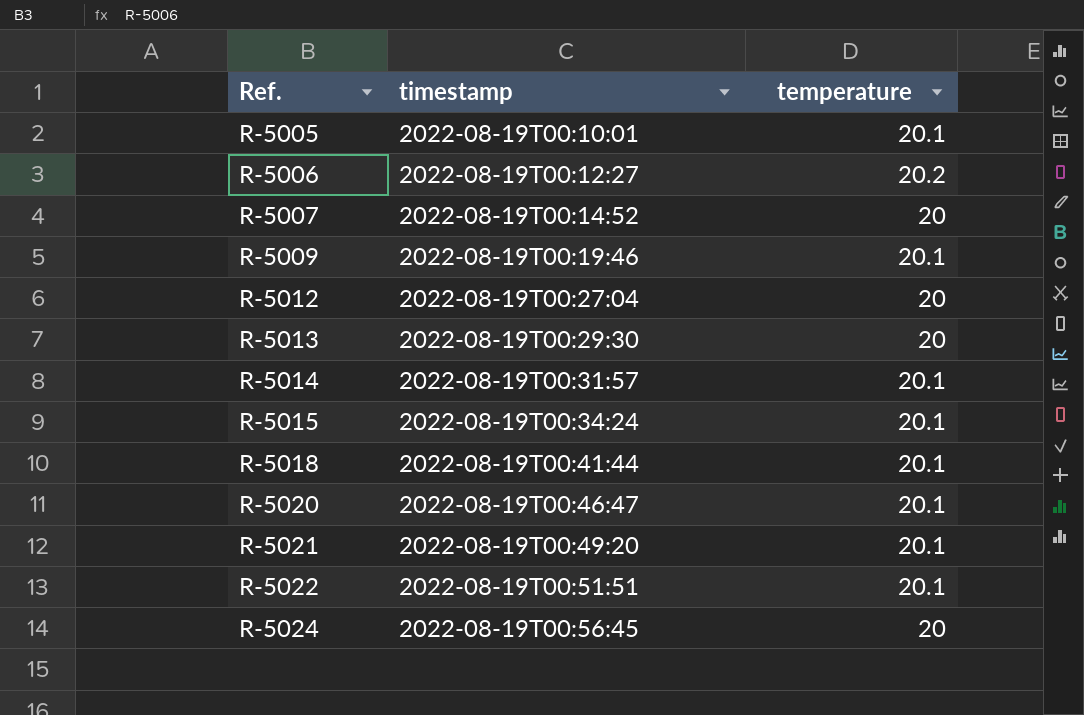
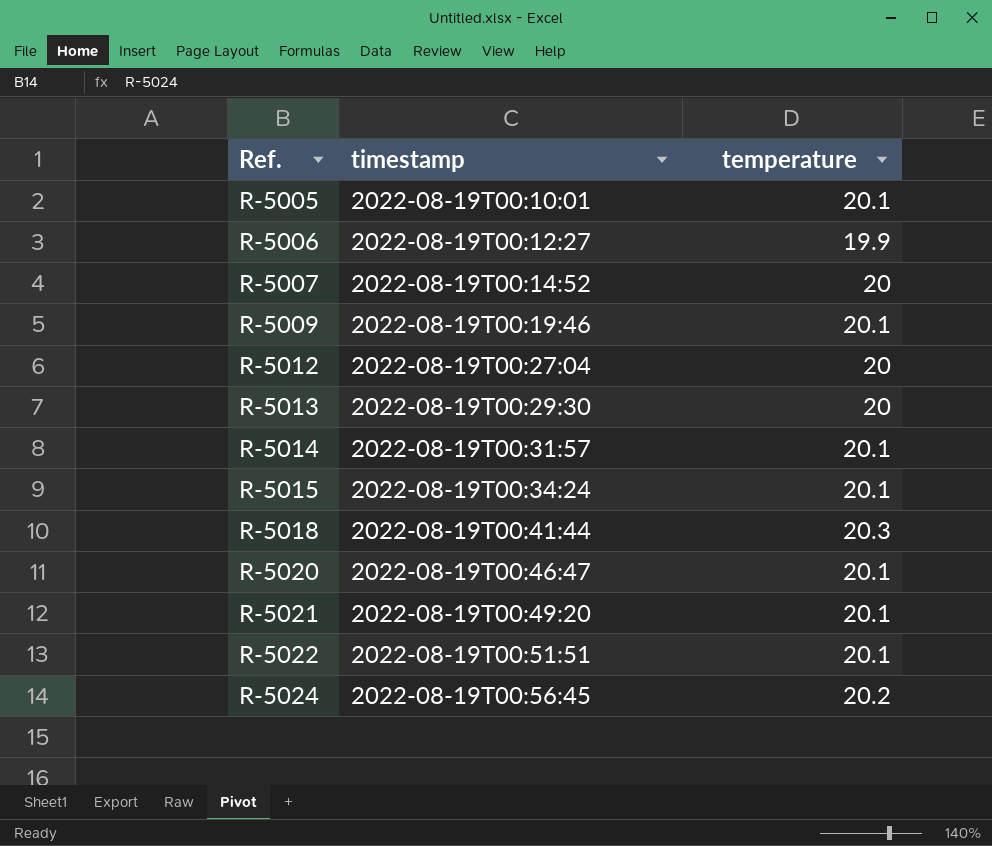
R-5006 | temperature: 20.2 -> 19.9
R-5018 | temperature: 20.1 -> 20.3
R-5024 | temperature: 20 -> 20.2

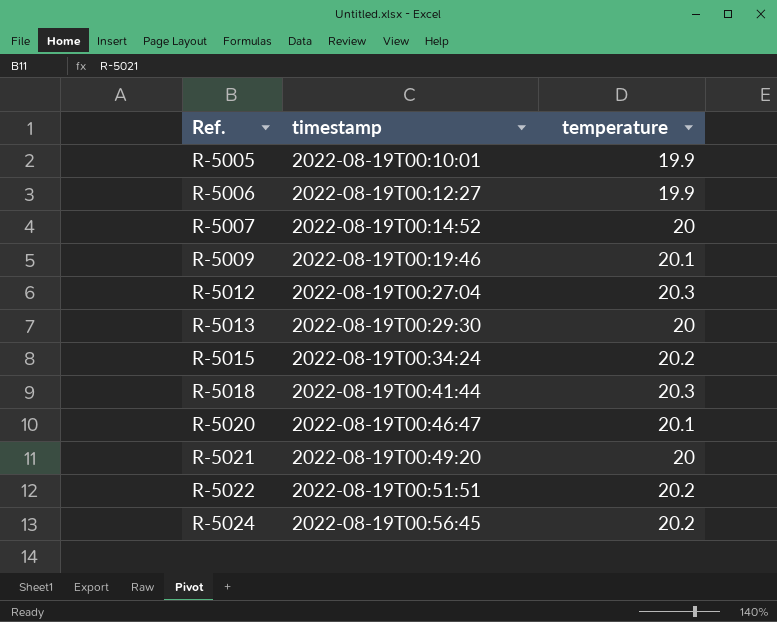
row R-5014: 2022-08-19T00:31:57 | 20.1 -> none
R-5005 | temperature: 20.1 -> 19.9
R-5012 | temperature: 20 -> 20.3
R-5015 | temperature: 20.1 -> 20.2
R-5021 | temperature: 20.1 -> 20
R-5022 | temperature: 20.1 -> 20.2

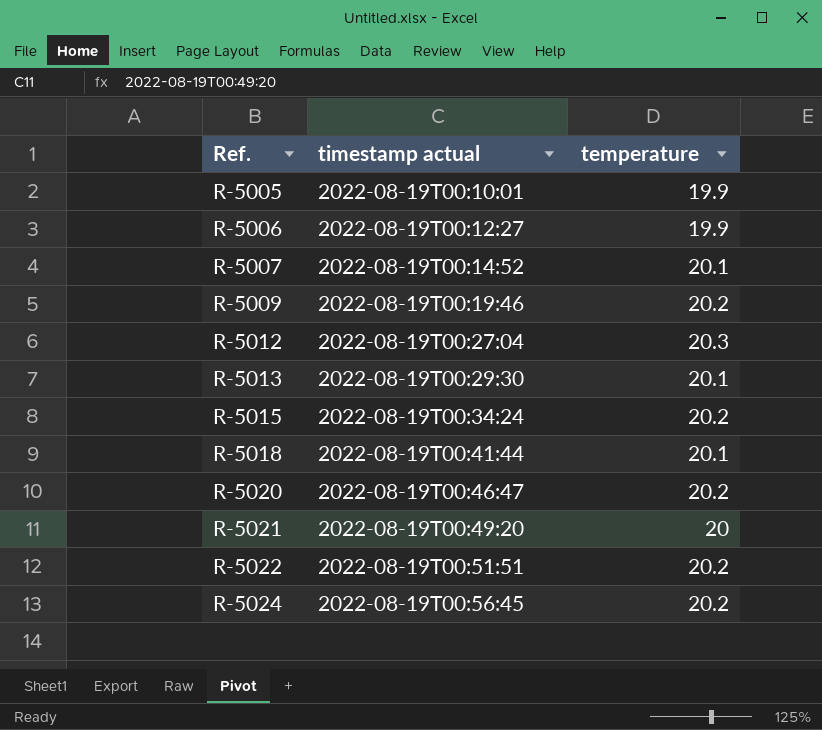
column name: timestamp -> timestamp actual
R-5007 | temperature: 20 -> 20.1
R-5009 | temperature: 20.1 -> 20.2
R-5013 | temperature: 20 -> 20.1
R-5018 | temperature: 20.3 -> 20.1
R-5020 | temperature: 20.1 -> 20.2

